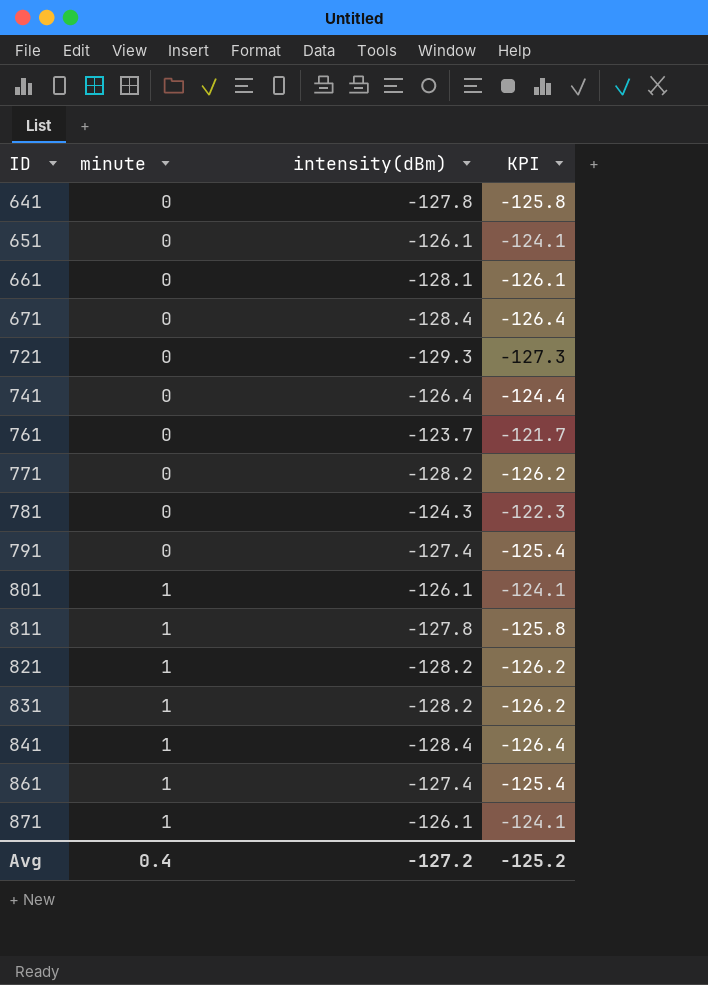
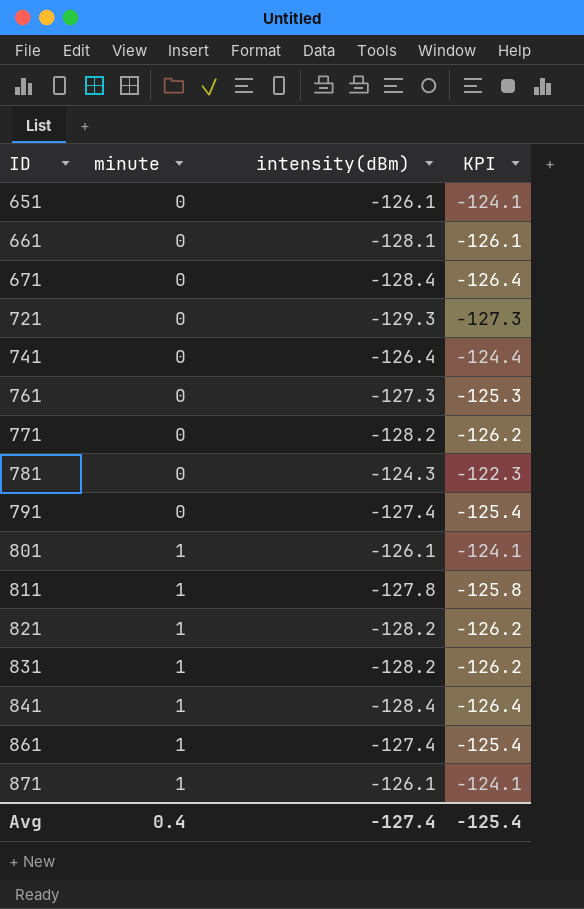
row 641: 0 | -127.8 | -125.8 -> none
761 | intensity(dBm): -123.7 -> -127.3
761 | KPI: -121.7 -> -125.3
Avg | intensity(dBm): -127.2 -> -127.4
Avg | KPI: -125.2 -> -125.4

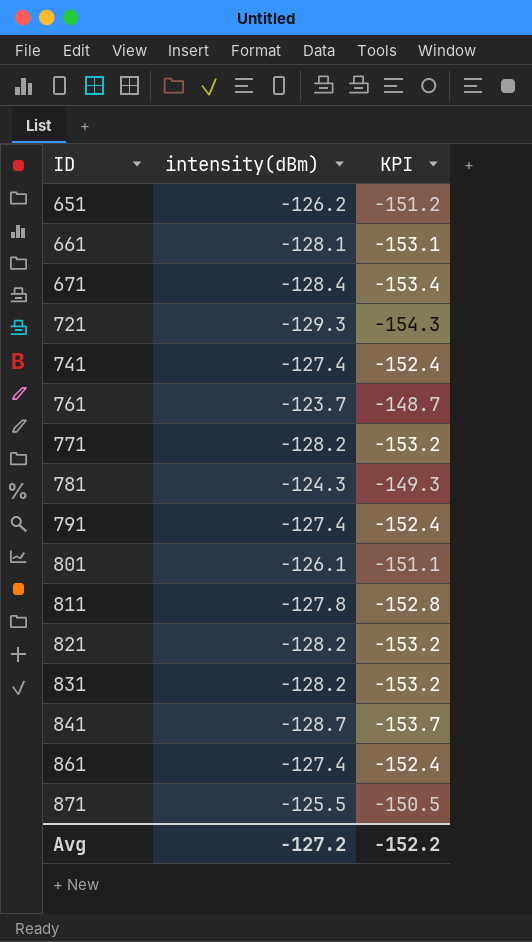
column minute | position: 2 -> none
column KPI | formula: [intensity(dBm)] + 2 -> [intensity(dBm)] - 25
651 | intensity(dBm): -126.1 -> -126.2
741 | intensity(dBm): -126.4 -> -127.4
761 | intensity(dBm): -127.3 -> -123.7
841 | intensity(dBm): -128.4 -> -128.7
871 | intensity(dBm): -126.1 -> -125.5
Avg | intensity(dBm): -127.4 -> -127.2
Avg | KPI: -125.4 -> -152.2

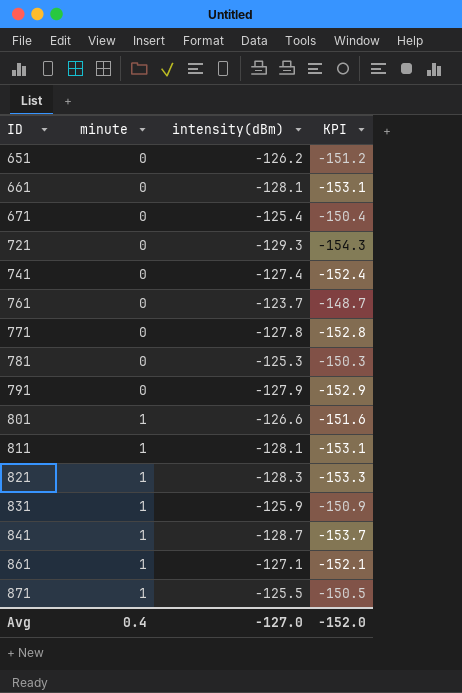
column minute | position: none -> 2
671 | intensity(dBm): -128.4 -> -125.4
671 | KPI: -153.4 -> -150.4
771 | intensity(dBm): -128.2 -> -127.8
771 | KPI: -153.2 -> -152.8
781 | intensity(dBm): -124.3 -> -125.3
781 | KPI: -149.3 -> -150.3
791 | intensity(dBm): -127.4 -> -127.9
791 | KPI: -152.4 -> -152.9
801 | intensity(dBm): -126.1 -> -126.6
801 | KPI: -151.1 -> -151.6
811 | intensity(dBm): -127.8 -> -128.1
811 | KPI: -152.8 -> -153.1
821 | intensity(dBm): -128.2 -> -128.3
821 | KPI: -153.2 -> -153.3
831 | intensity(dBm): -128.2 -> -125.9
831 | KPI: -153.2 -> -150.9
861 | intensity(dBm): -127.4 -> -127.1
861 | KPI: -152.4 -> -152.1
Avg | intensity(dBm): -127.2 -> -127.0
Avg | KPI: -152.2 -> -152.0

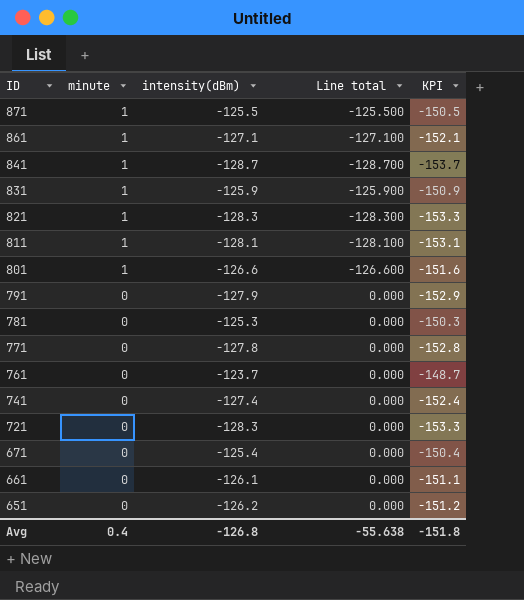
row order: ID ascending -> ID descending
column Line total | formula: none -> [minute] * [intensity(dBm)]
721 | intensity(dBm): -129.3 -> -128.3
721 | KPI: -154.3 -> -153.3
661 | intensity(dBm): -128.1 -> -126.1
661 | KPI: -153.1 -> -151.1
Avg | intensity(dBm): -127.0 -> -126.8
Avg | KPI: -152.0 -> -151.8

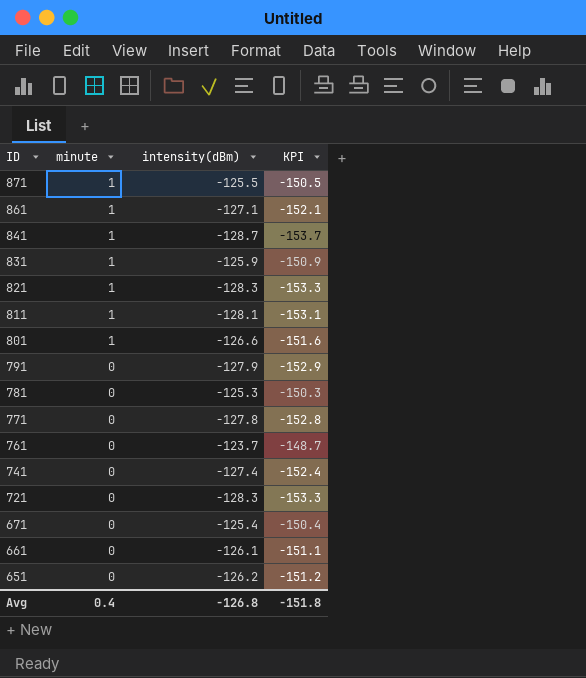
column Line total | formula: [minute] * [intensity(dBm)] -> none

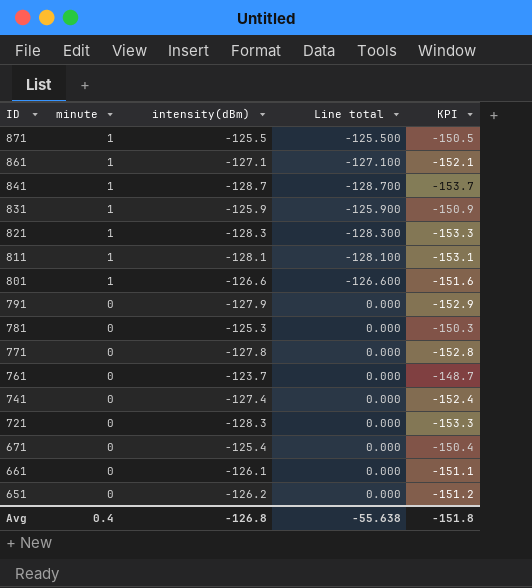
column Line total | formula: none -> [minute] * [intensity(dBm)]

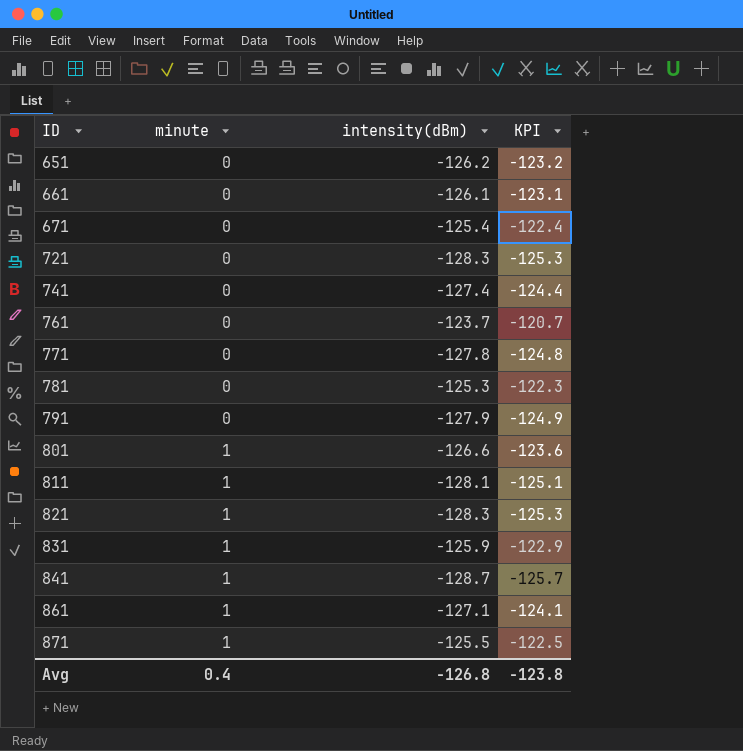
row order: ID descending -> ID ascending
column Line total | formula: [minute] * [intensity(dBm)] -> none
column KPI | formula: [intensity(dBm)] - 25 -> [intensity(dBm)] + 3
Avg | KPI: -151.8 -> -123.8

